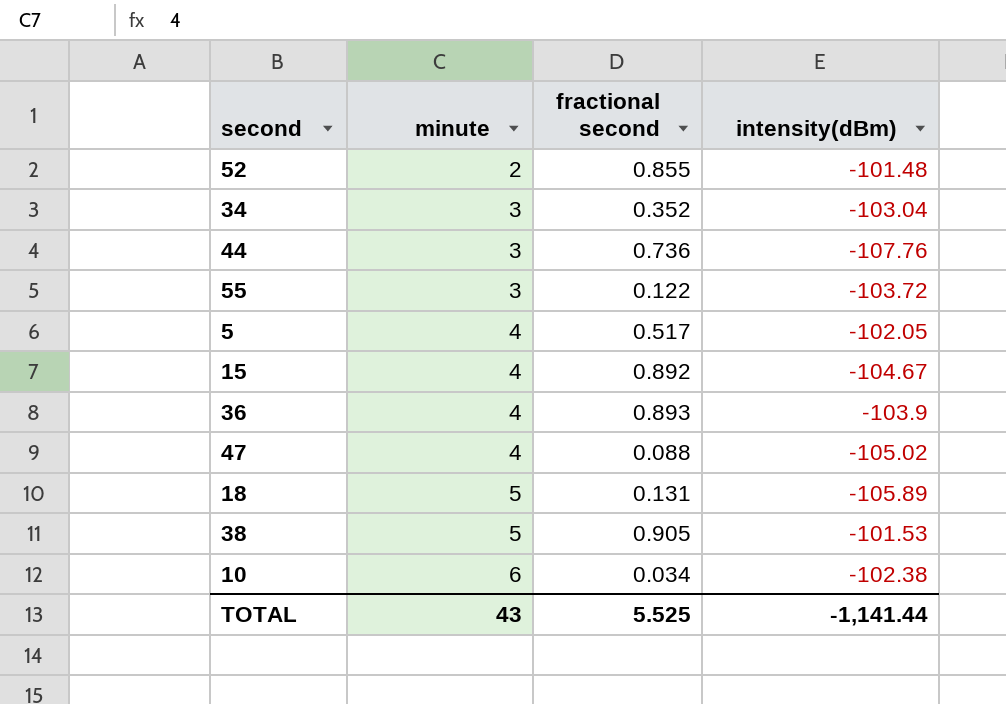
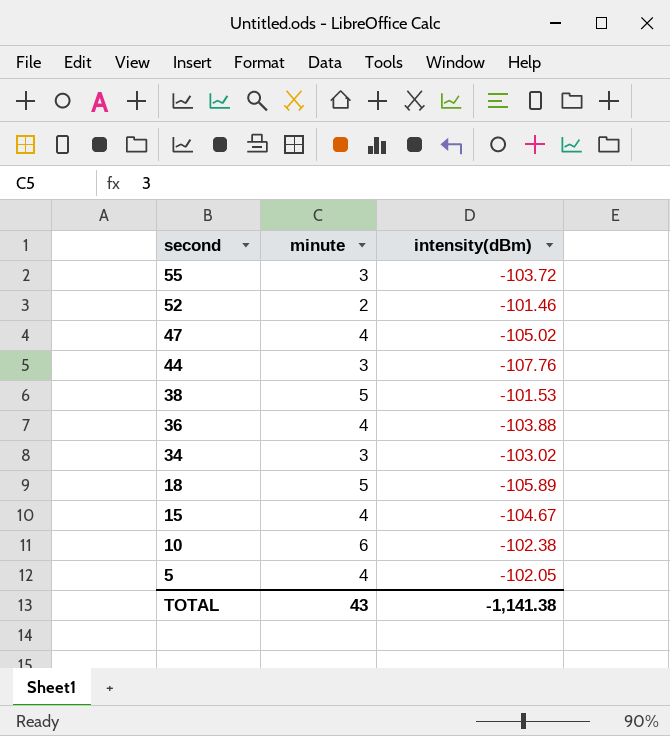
row order: minute ascending -> second descending
column fractional second | position: 3 -> none
52 | intensity(dBm): -101.48 -> -101.46
36 | intensity(dBm): -103.9 -> -103.88
34 | intensity(dBm): -103.04 -> -103.02
TOTAL | intensity(dBm): -1,141.44 -> -1,141.38

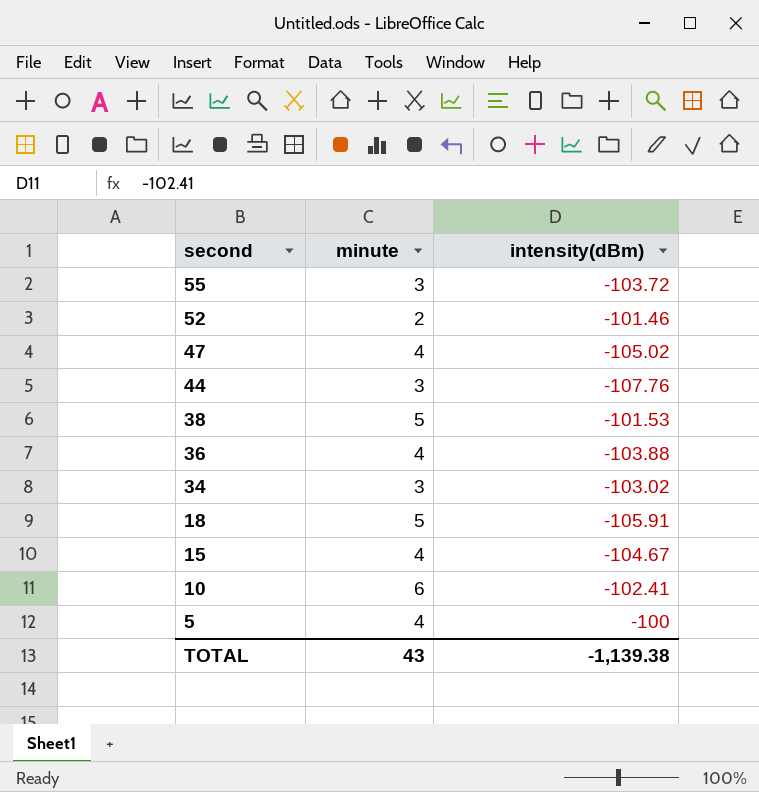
18 | intensity(dBm): -105.89 -> -105.91
10 | intensity(dBm): -102.38 -> -102.41
5 | intensity(dBm): -102.05 -> -100
TOTAL | intensity(dBm): -1,141.38 -> -1,139.38

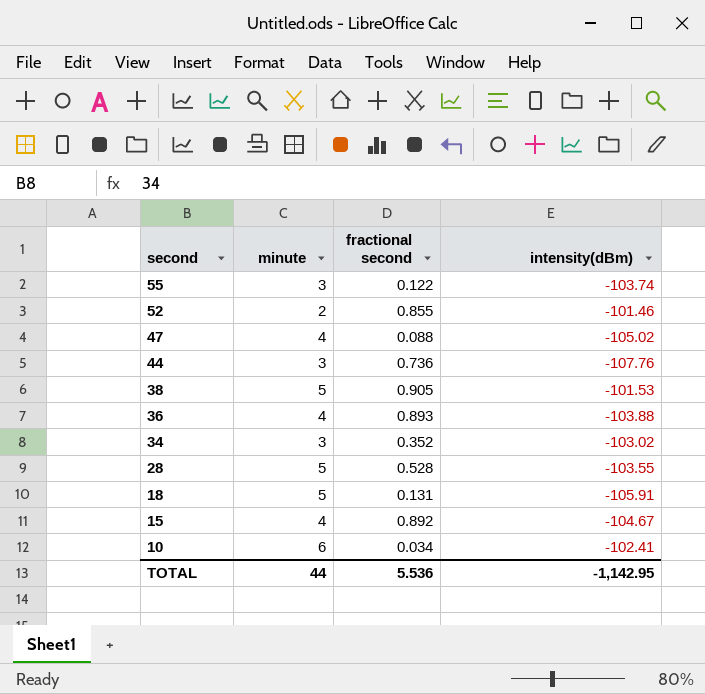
column fractional second | position: none -> 3
row 5: 4 | -100 -> none
55 | intensity(dBm): -103.72 -> -103.74
row 28: none -> 5 | 0.528 | -103.55
TOTAL | minute: 43 -> 44
TOTAL | intensity(dBm): -1,139.38 -> -1,142.95

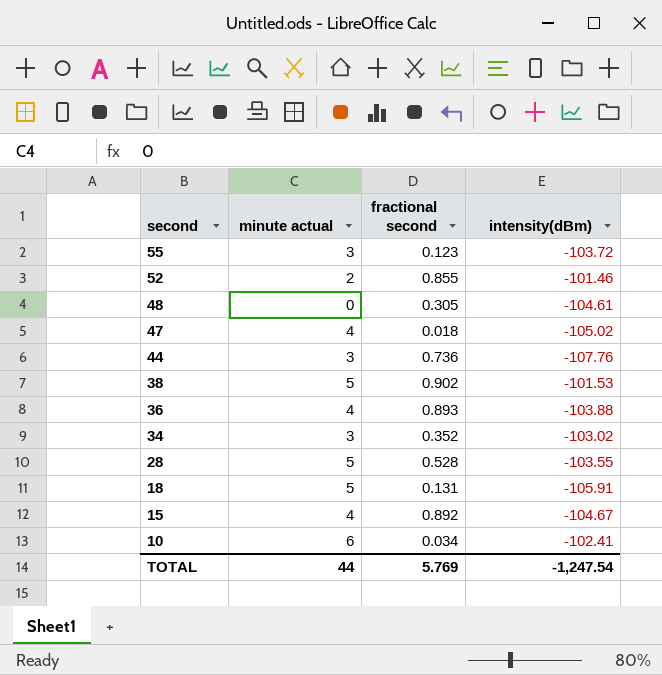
column name: minute -> minute actual
55 | fractional second: 0.122 -> 0.123
55 | intensity(dBm): -103.74 -> -103.72
row 48: none -> 0 | 0.305 | -104.61
47 | fractional second: 0.088 -> 0.018
38 | fractional second: 0.905 -> 0.902
TOTAL | fractional second: 5.536 -> 5.769
TOTAL | intensity(dBm): -1,142.95 -> -1,247.54

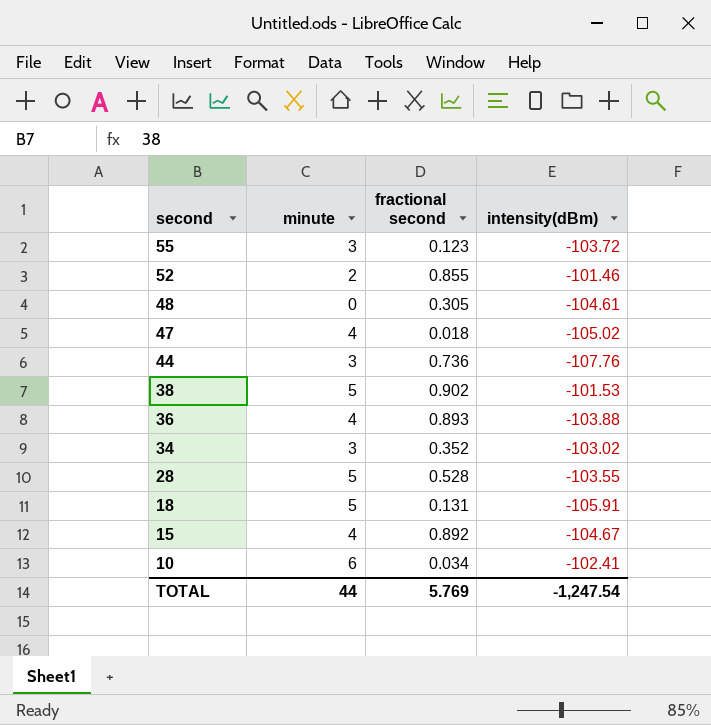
column name: minute actual -> minute

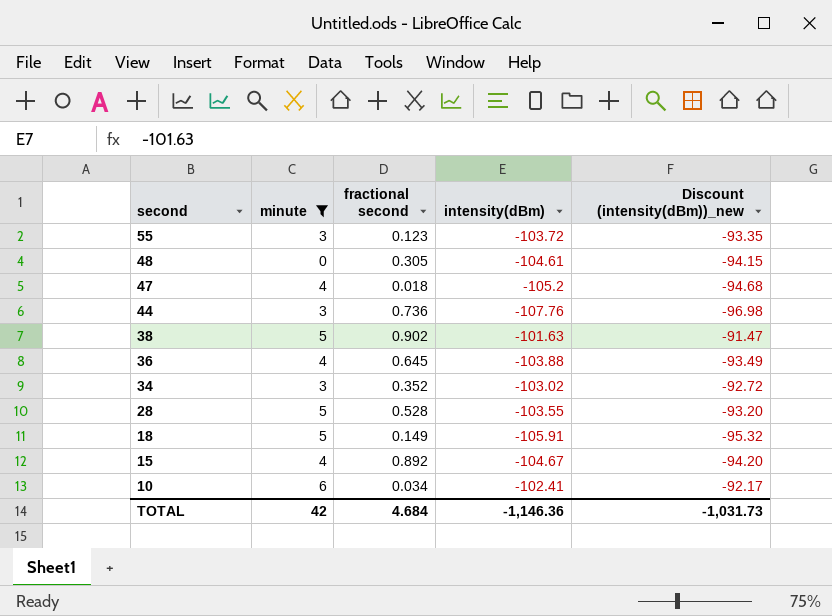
filter: none -> minute != 2
column Discount (intensity(dBm))_new | formula: none -> [intensity(dBm)] * 0.9
47 | intensity(dBm): -105.02 -> -105.2
38 | intensity(dBm): -101.53 -> -101.63
36 | fractional second: 0.893 -> 0.645
18 | fractional second: 0.131 -> 0.149
TOTAL | minute: 44 -> 42
TOTAL | fractional second: 5.769 -> 4.684
TOTAL | intensity(dBm): -1,247.54 -> -1,146.36

